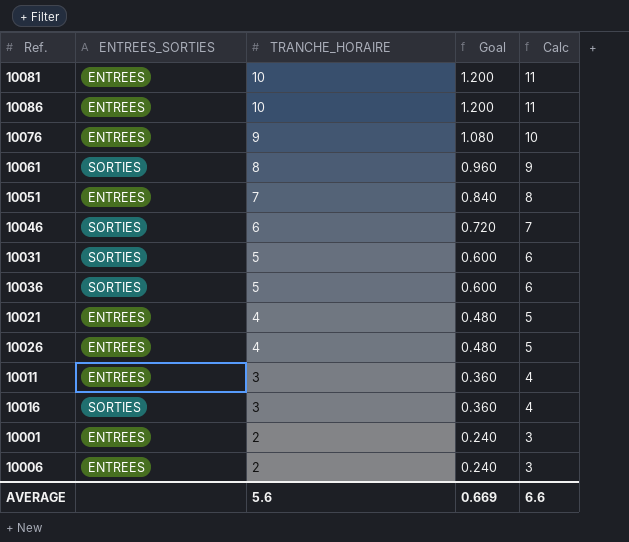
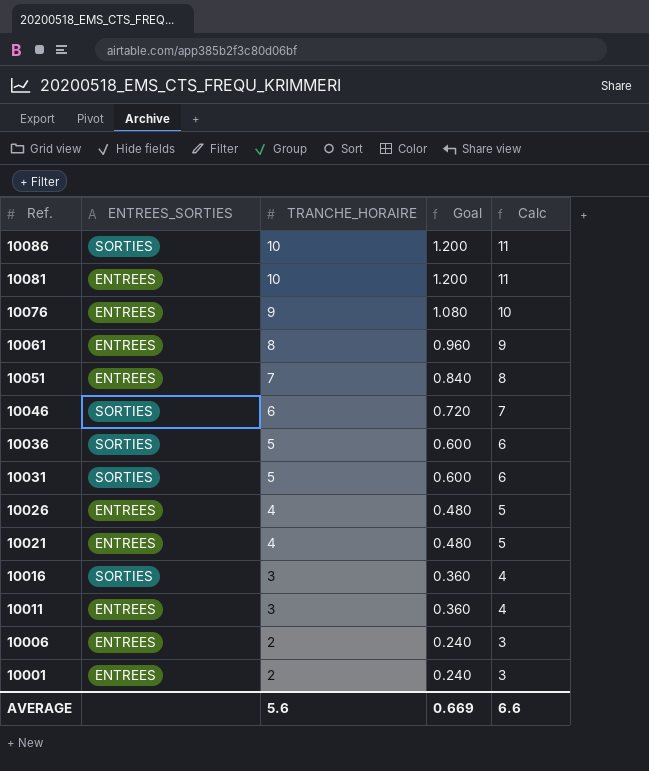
row order: TRANCHE_HORAIRE descending -> Ref. descending
10086 | ENTREES_SORTIES: ENTREES -> SORTIES
10061 | ENTREES_SORTIES: SORTIES -> ENTREES

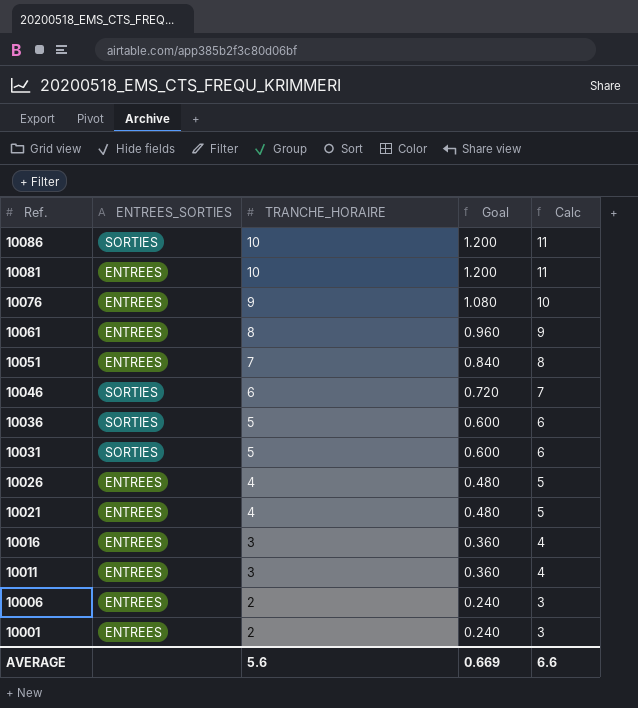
10016 | ENTREES_SORTIES: SORTIES -> ENTREES

